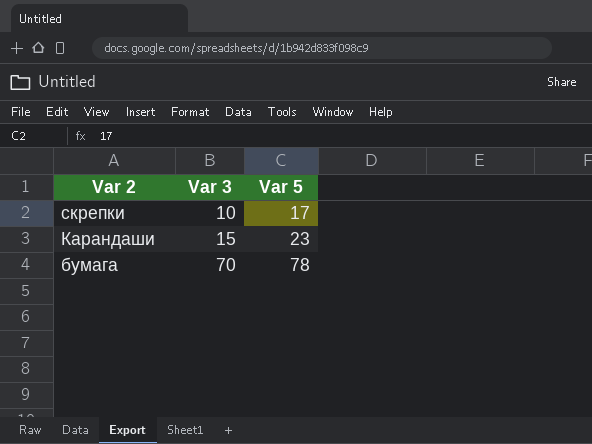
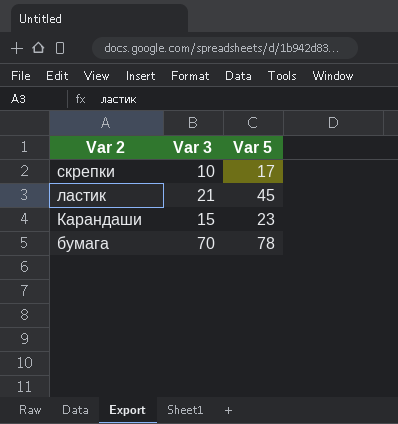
row ластик: none -> 21 | 45

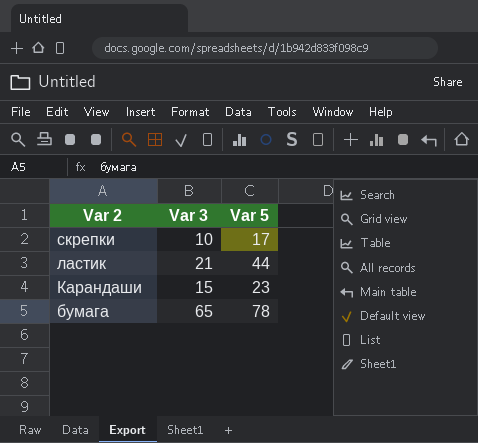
ластик | Var 5: 45 -> 44
бумага | Var 3: 70 -> 65

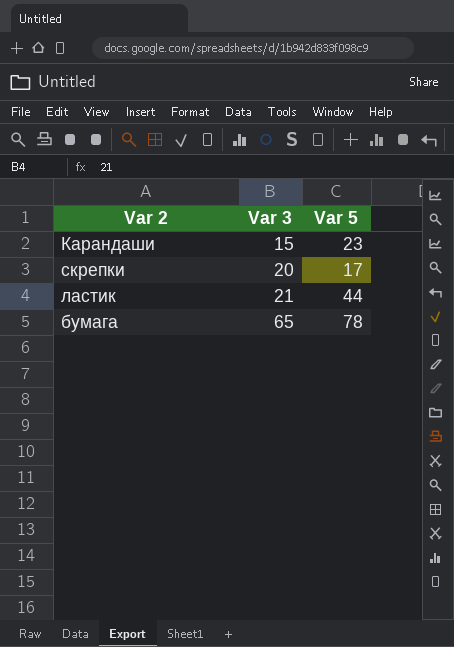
row order: Var 2 descending -> Var 3 ascending
скрепки | Var 3: 10 -> 20

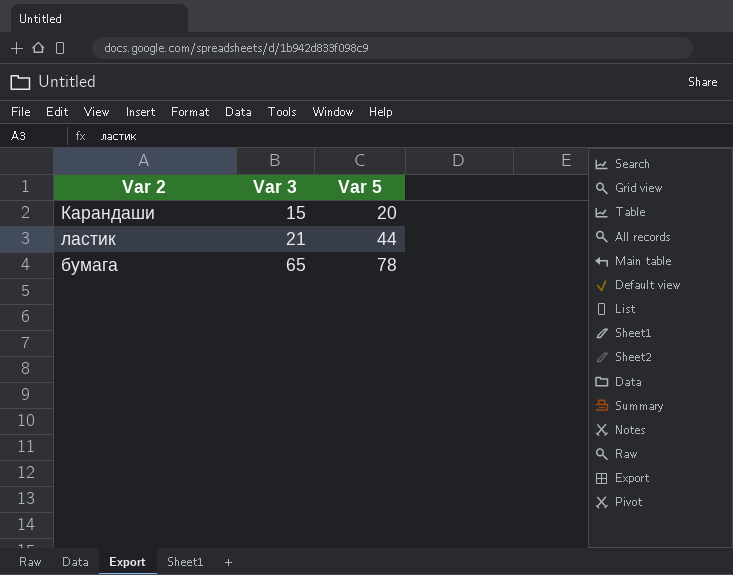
row скрепки: 20 | 17 -> none
Карандаши | Var 5: 23 -> 20

